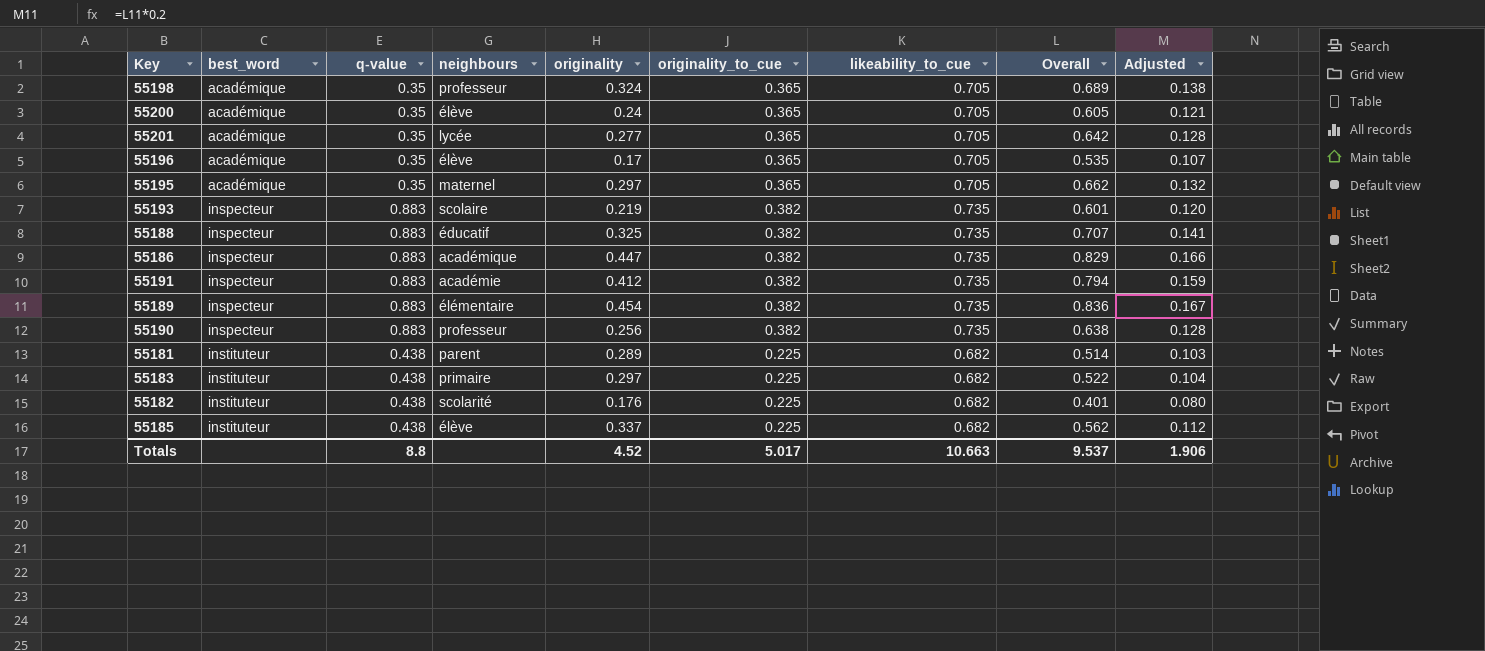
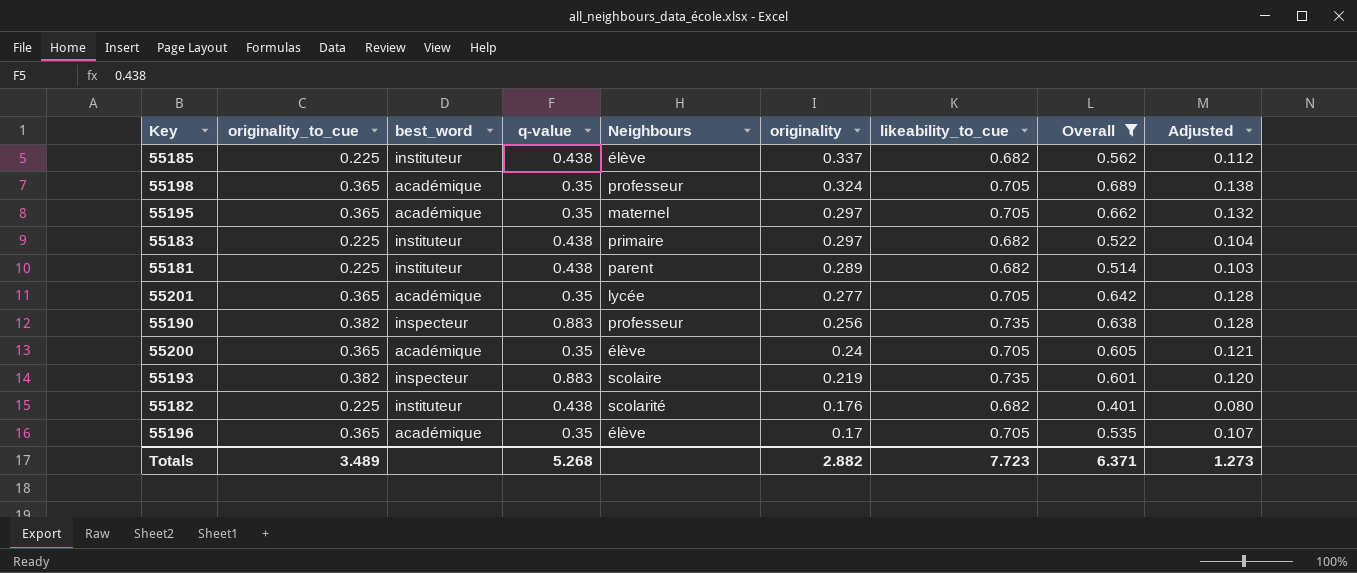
filter: none -> Overall <= 0.689
row order: best_word ascending -> originality descending
column originality_to_cue | position: 6 -> 2
column name: neighbours -> Neighbours
Totals | originality_to_cue: 5.017 -> 3.489
Totals | q-value: 8.8 -> 5.268
Totals | originality: 4.52 -> 2.882
Totals | likeability_to_cue: 10.663 -> 7.723
Totals | Overall: 9.537 -> 6.371
Totals | Adjusted: 1.906 -> 1.273

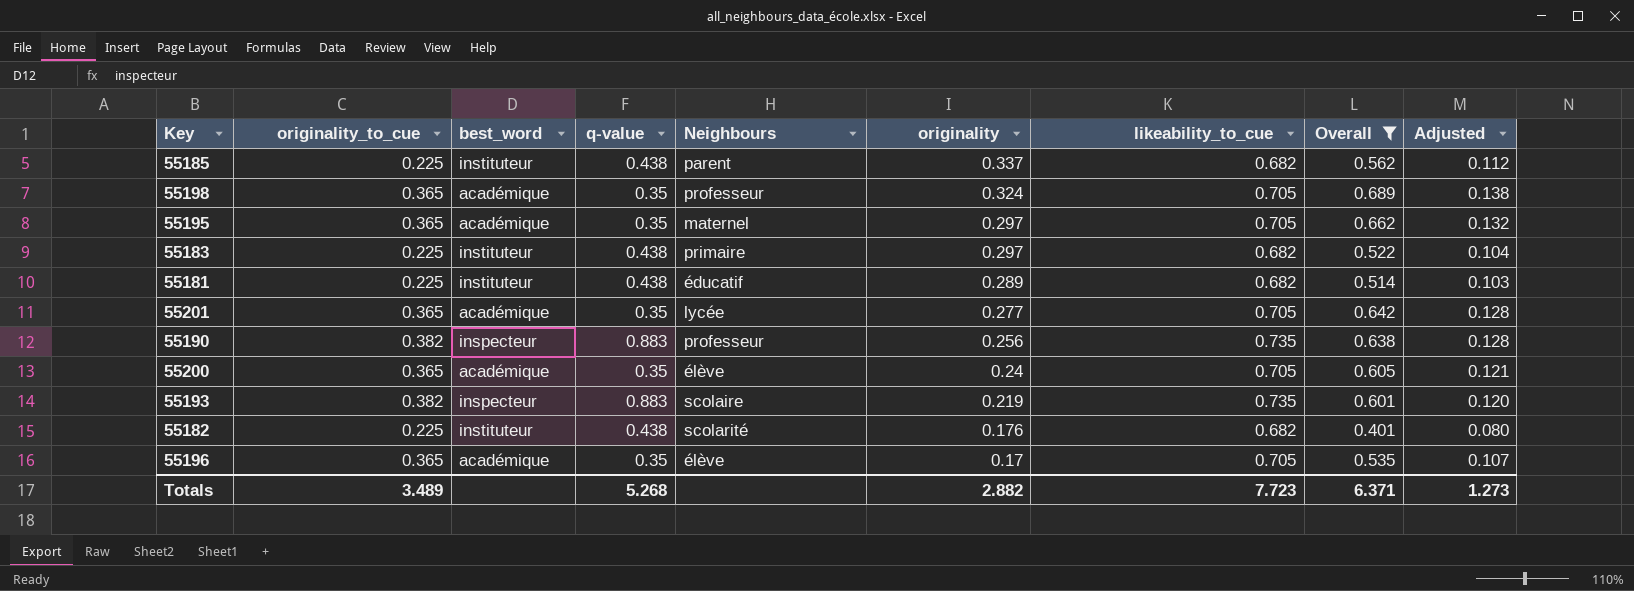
55185 | Neighbours: élève -> parent
55181 | Neighbours: parent -> éducatif

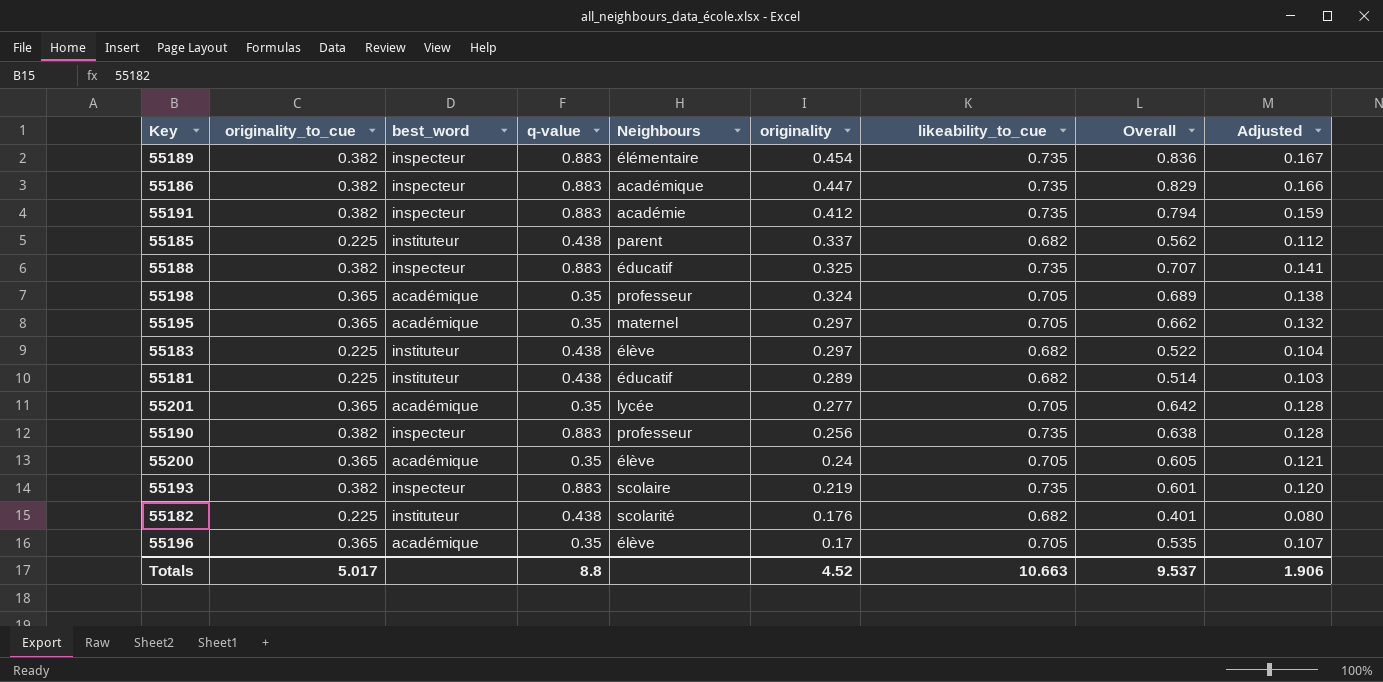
filter: Overall <= 0.689 -> none
55183 | Neighbours: primaire -> élève
Totals | originality_to_cue: 3.489 -> 5.017
Totals | q-value: 5.268 -> 8.8
Totals | originality: 2.882 -> 4.52
Totals | likeability_to_cue: 7.723 -> 10.663
Totals | Overall: 6.371 -> 9.537
Totals | Adjusted: 1.273 -> 1.906

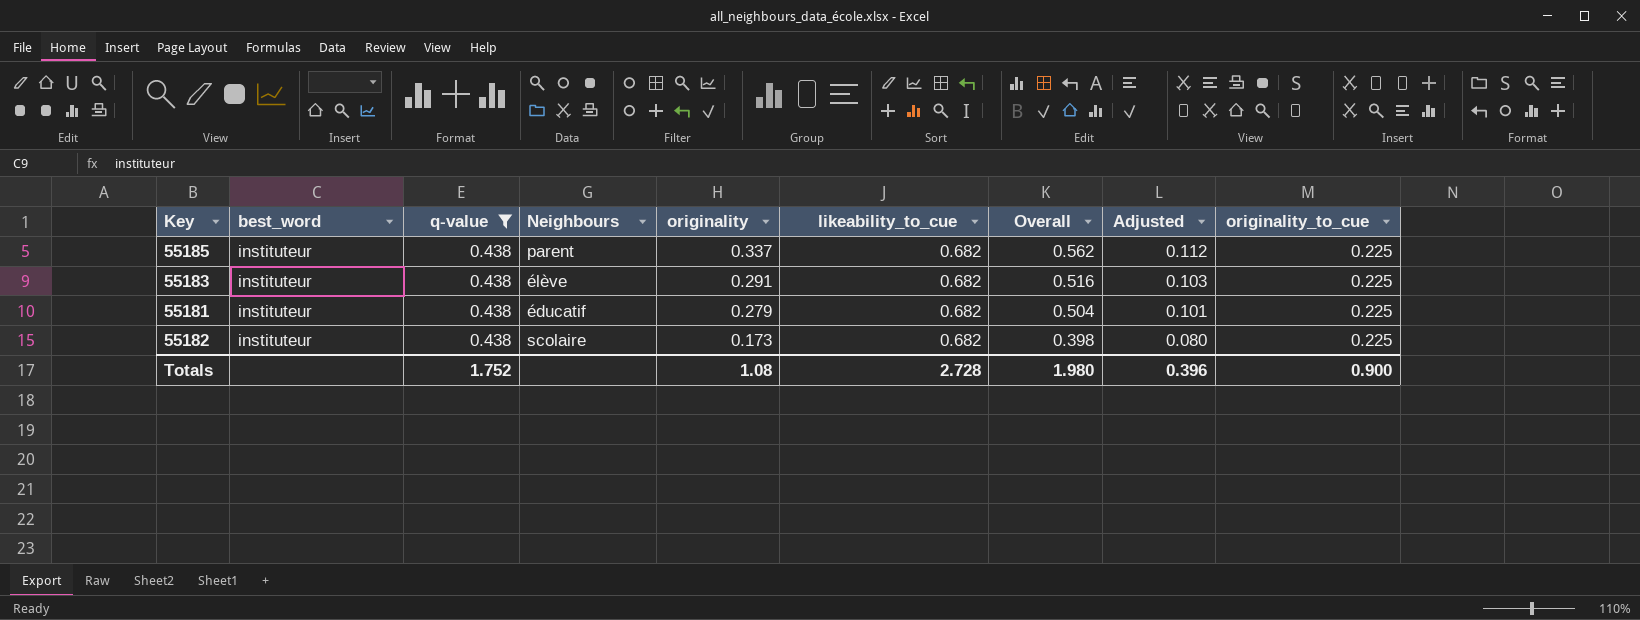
filter: none -> q-value = 0.438
column originality_to_cue | position: 2 -> 9
55183 | originality: 0.297 -> 0.291
55183 | Overall: 0.522 -> 0.516
55183 | Adjusted: 0.104 -> 0.103
55181 | originality: 0.289 -> 0.279
55181 | Overall: 0.514 -> 0.504
55181 | Adjusted: 0.103 -> 0.101
55182 | Neighbours: scolarité -> scolaire
55182 | originality: 0.176 -> 0.173
55182 | Overall: 0.401 -> 0.398
Totals | q-value: 8.8 -> 1.752
Totals | originality: 4.52 -> 1.08
Totals | likeability_to_cue: 10.663 -> 2.728
Totals | Overall: 9.537 -> 1.980
Totals | Adjusted: 1.906 -> 0.396
Totals | originality_to_cue: 5.017 -> 0.900

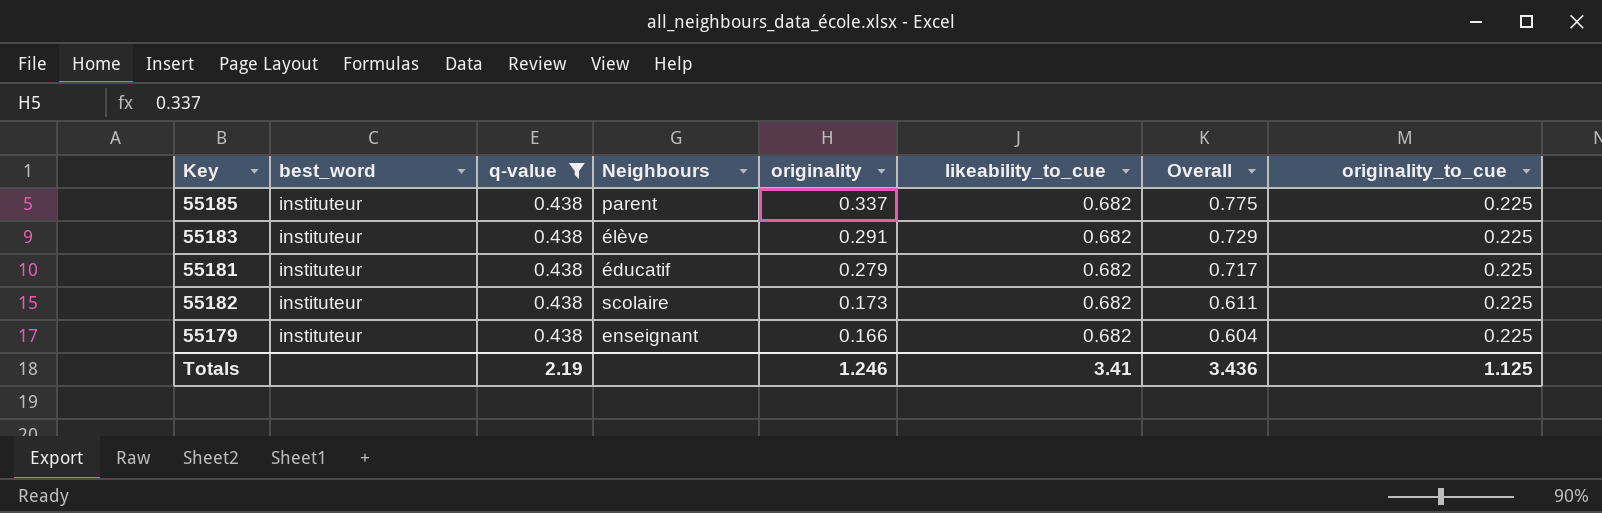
column Adjusted | formula: [Overall] * 0.2 -> none
column Overall | formula: [originality] + [originality_to_cue] -> [q-value] + [originality]
row 55179: none -> instituteur | 0.438 | enseignant | 0.166 | 0.682 | 0.604 | 0.225
Totals | q-value: 1.752 -> 2.19
Totals | originality: 1.08 -> 1.246
Totals | likeability_to_cue: 2.728 -> 3.41
Totals | Overall: 1.980 -> 3.436
Totals | originality_to_cue: 0.900 -> 1.125

